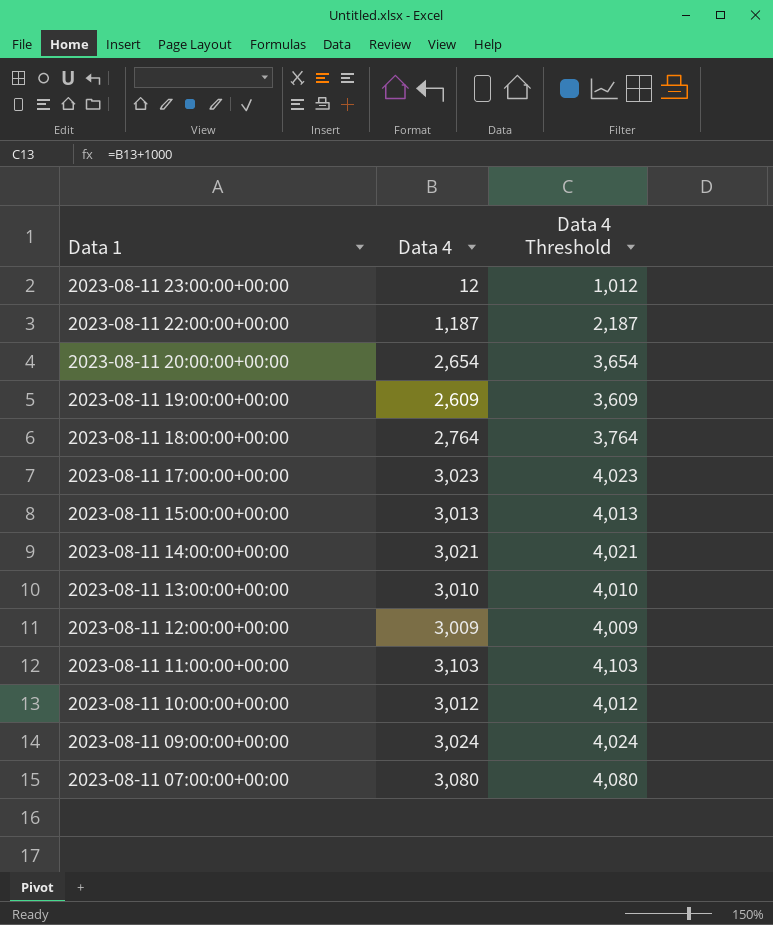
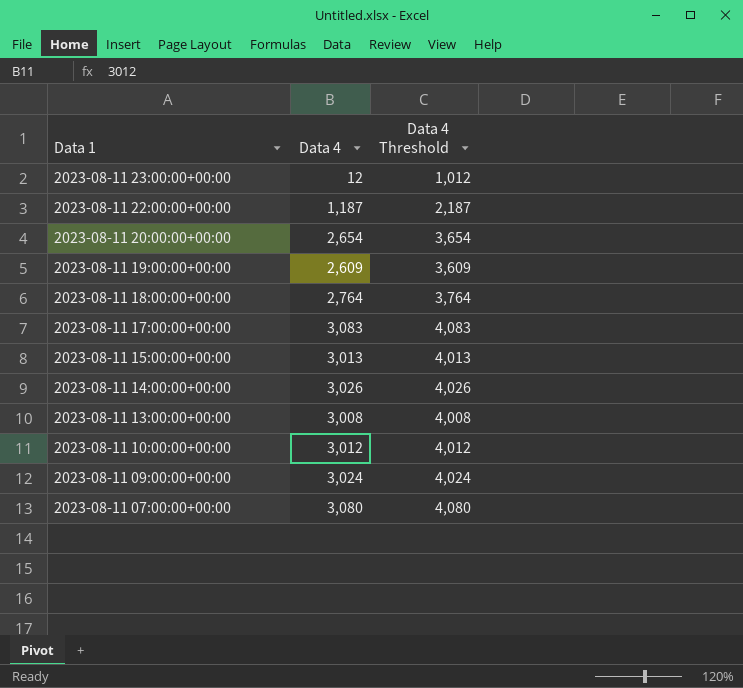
row 2023-08-11 12:00:00+00:00: 3,009 | 4,009 -> none
row 2023-08-11 11:00:00+00:00: 3,103 | 4,103 -> none
2023-08-11 17:00:00+00:00 | Data 4: 3,023 -> 3,083
2023-08-11 17:00:00+00:00 | Data 4 Threshold: 4,023 -> 4,083
2023-08-11 14:00:00+00:00 | Data 4: 3,021 -> 3,026
2023-08-11 14:00:00+00:00 | Data 4 Threshold: 4,021 -> 4,026
2023-08-11 13:00:00+00:00 | Data 4: 3,010 -> 3,008
2023-08-11 13:00:00+00:00 | Data 4 Threshold: 4,010 -> 4,008

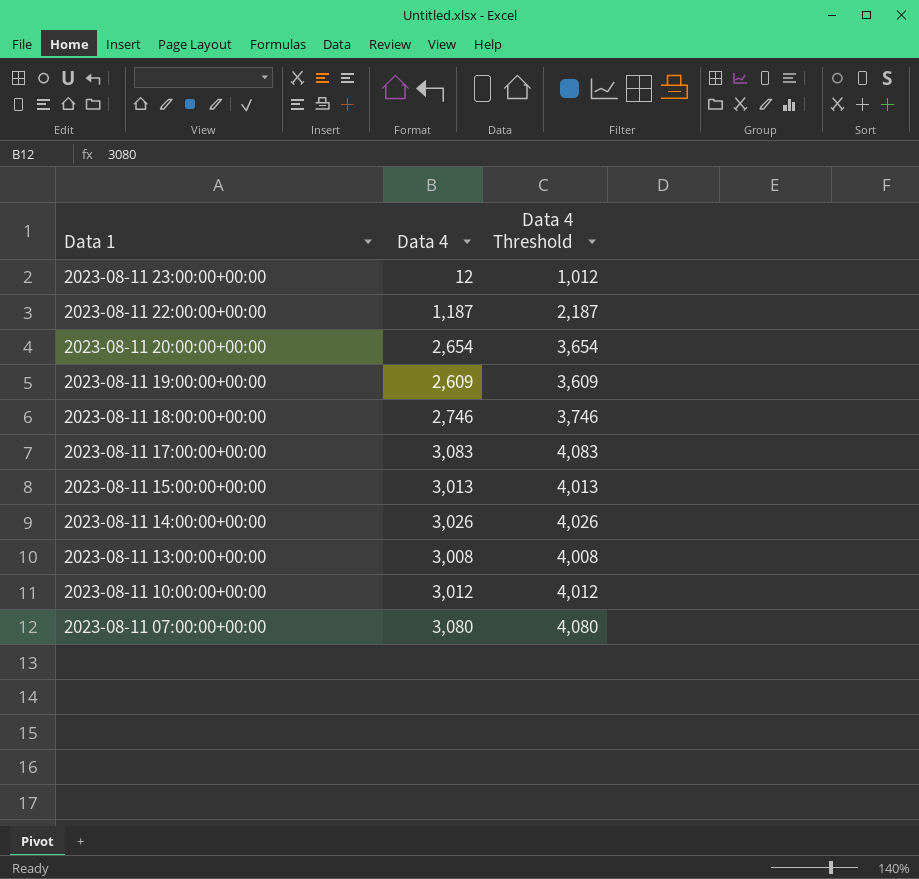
row 2023-08-11 09:00:00+00:00: 3,024 | 4,024 -> none
2023-08-11 18:00:00+00:00 | Data 4: 2,764 -> 2,746
2023-08-11 18:00:00+00:00 | Data 4 Threshold: 3,764 -> 3,746

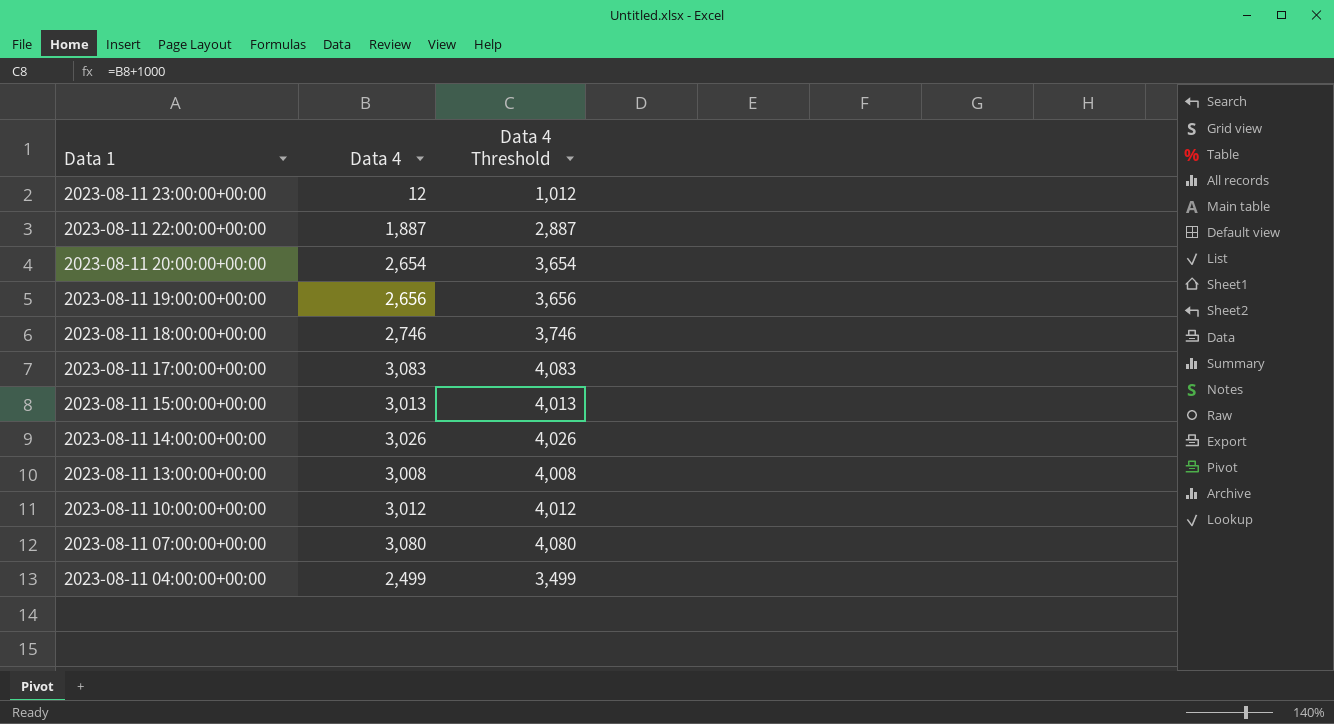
2023-08-11 22:00:00+00:00 | Data 4: 1,187 -> 1,887
2023-08-11 22:00:00+00:00 | Data 4 Threshold: 2,187 -> 2,887
2023-08-11 19:00:00+00:00 | Data 4: 2,609 -> 2,656
2023-08-11 19:00:00+00:00 | Data 4 Threshold: 3,609 -> 3,656
row 2023-08-11 04:00:00+00:00: none -> 2,499 | 3,499

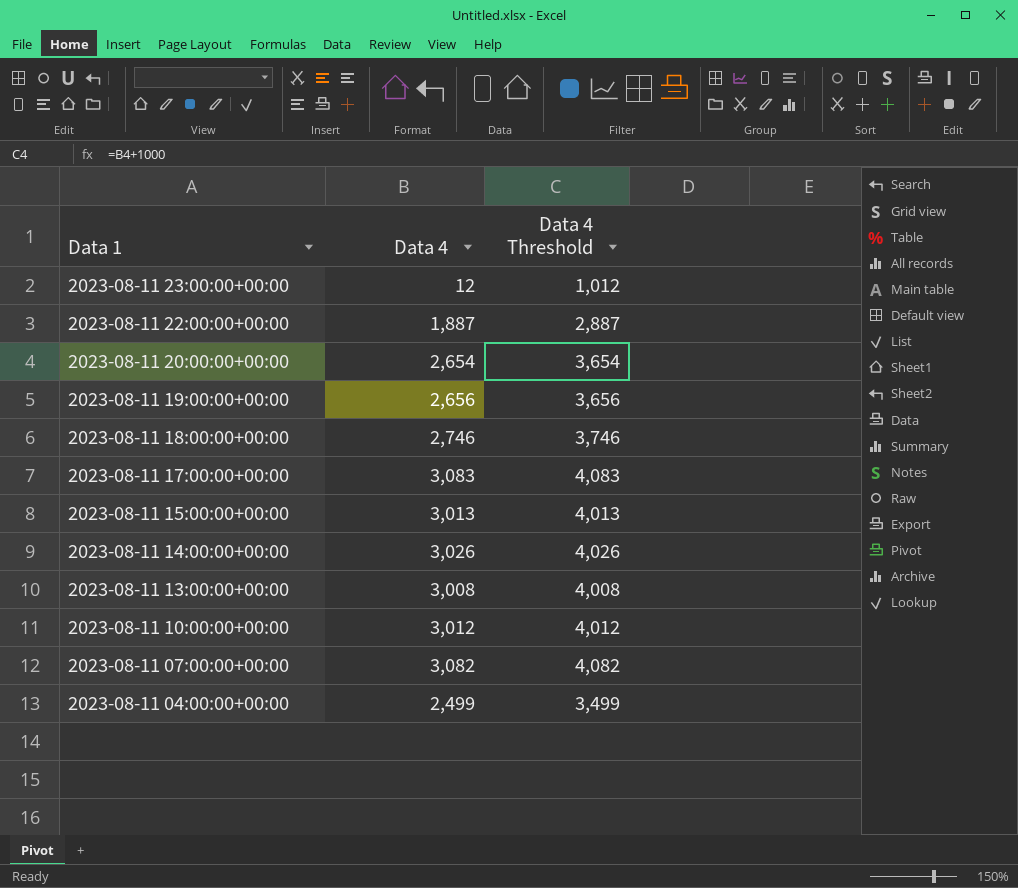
2023-08-11 07:00:00+00:00 | Data 4: 3,080 -> 3,082
2023-08-11 07:00:00+00:00 | Data 4 Threshold: 4,080 -> 4,082

